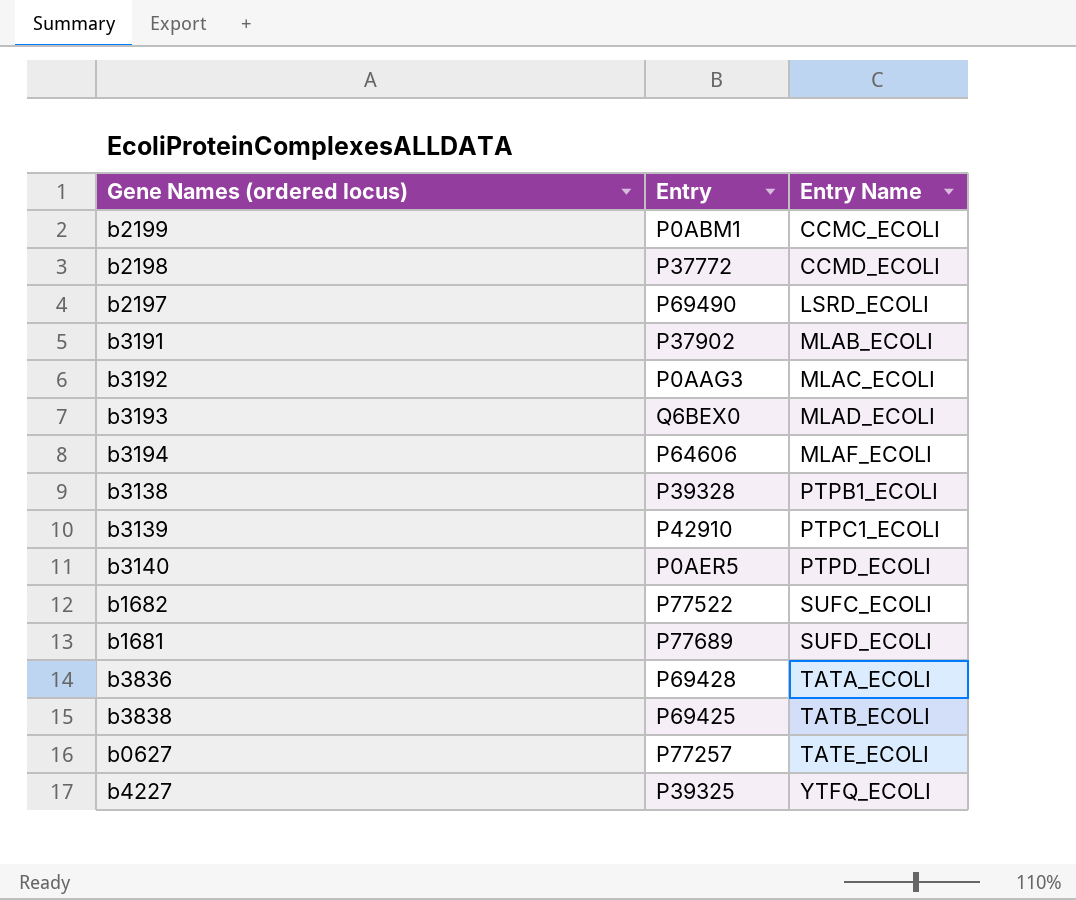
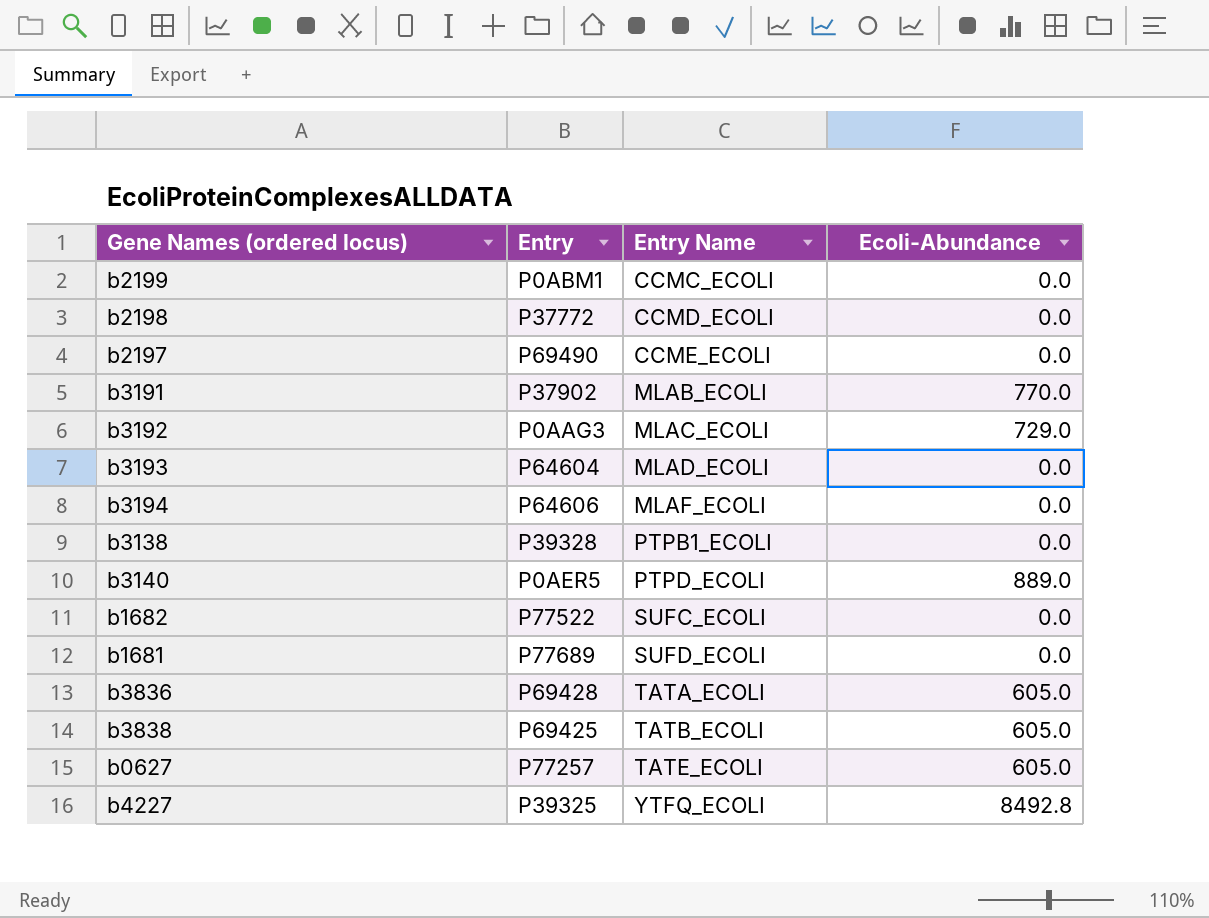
column Ecoli-Abundance | position: none -> 4
row b3139: P42910 | PTPC1_ECOLI -> none
b2197 | Entry Name: LSRD_ECOLI -> CCME_ECOLI
b3193 | Entry: Q6BEX0 -> P64604

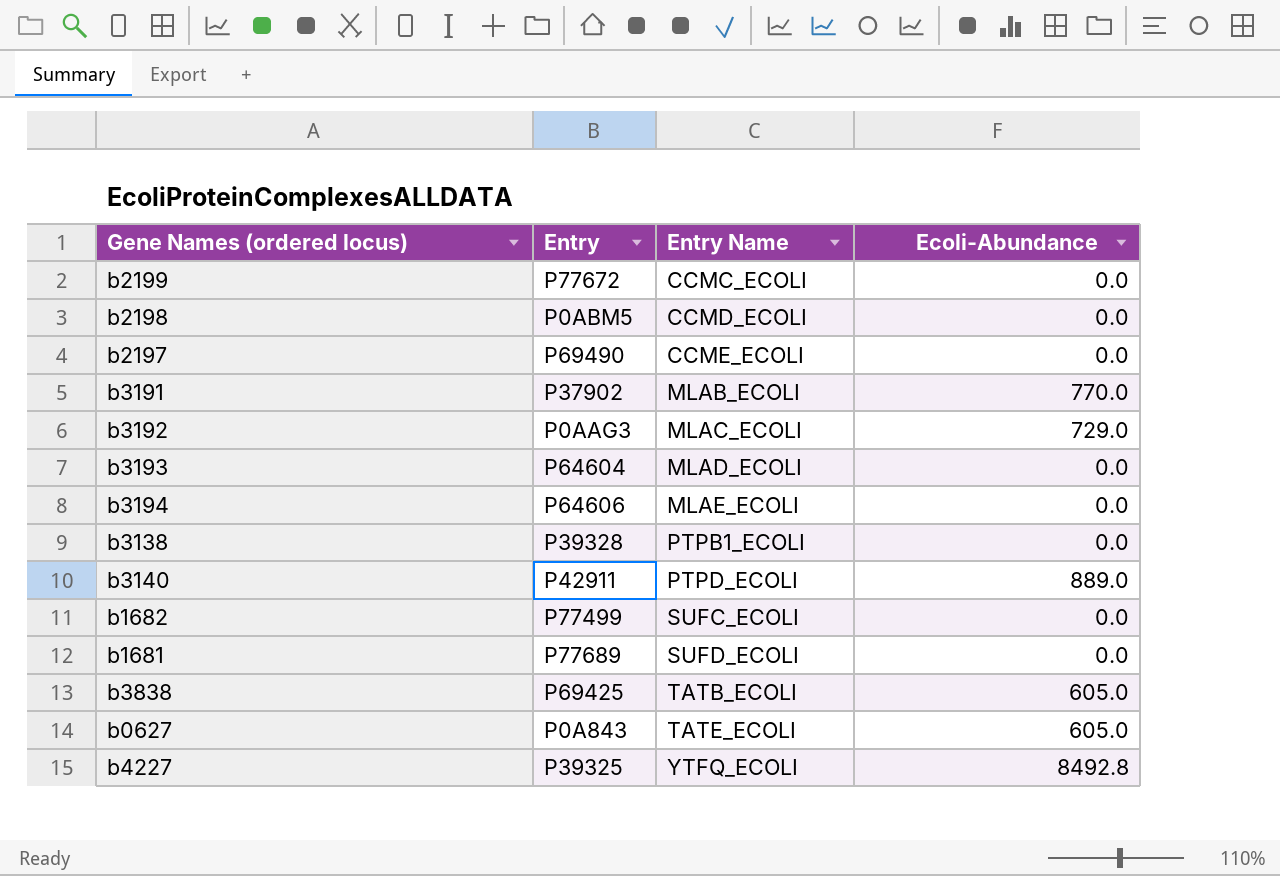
row b3836: P69428 | TATA_ECOLI | 605.0 -> none
b2199 | Entry: P0ABM1 -> P77672
b2198 | Entry: P37772 -> P0ABM5
b3194 | Entry Name: MLAF_ECOLI -> MLAE_ECOLI
b3140 | Entry: P0AER5 -> P42911
b1682 | Entry: P77522 -> P77499
b0627 | Entry: P77257 -> P0A843

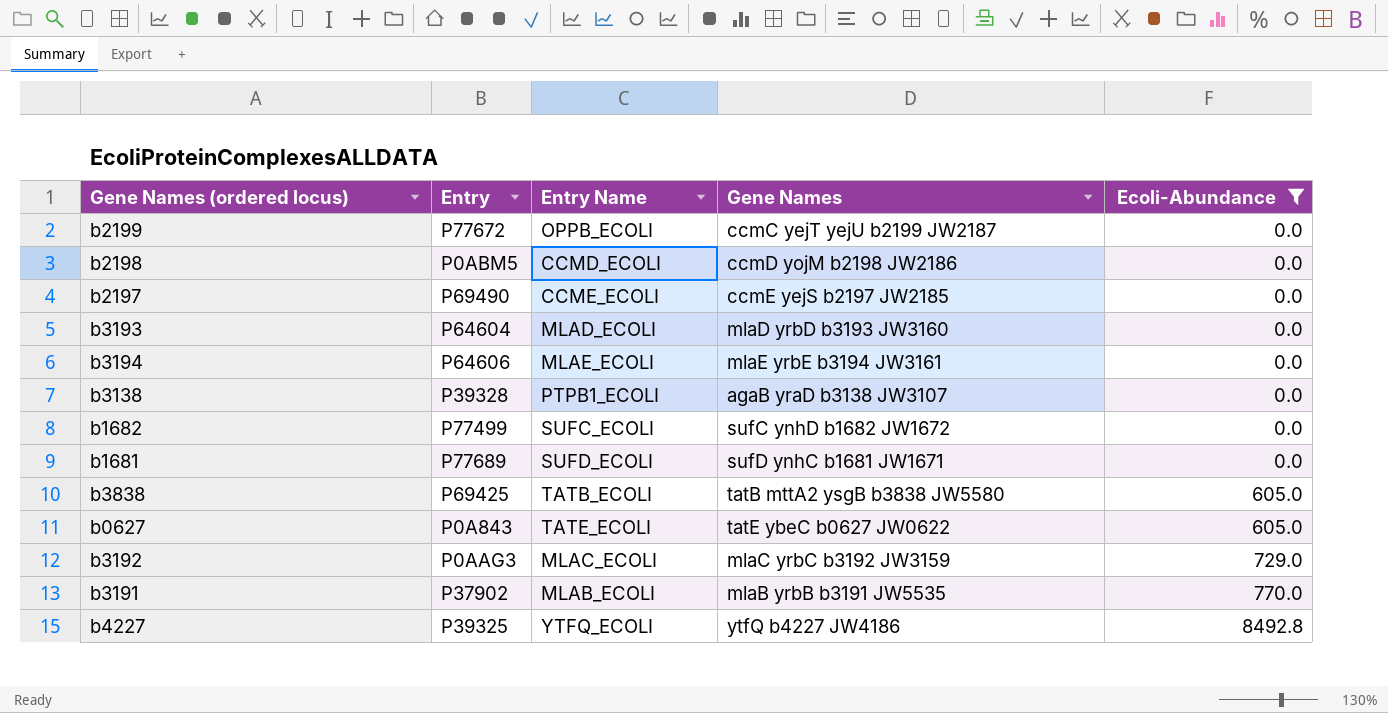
filter: none -> Ecoli-Abundance != 889.0
row order: Entry Name ascending -> Ecoli-Abundance ascending
column Gene Names | position: none -> 4
b2199 | Entry Name: CCMC_ECOLI -> OPPB_ECOLI

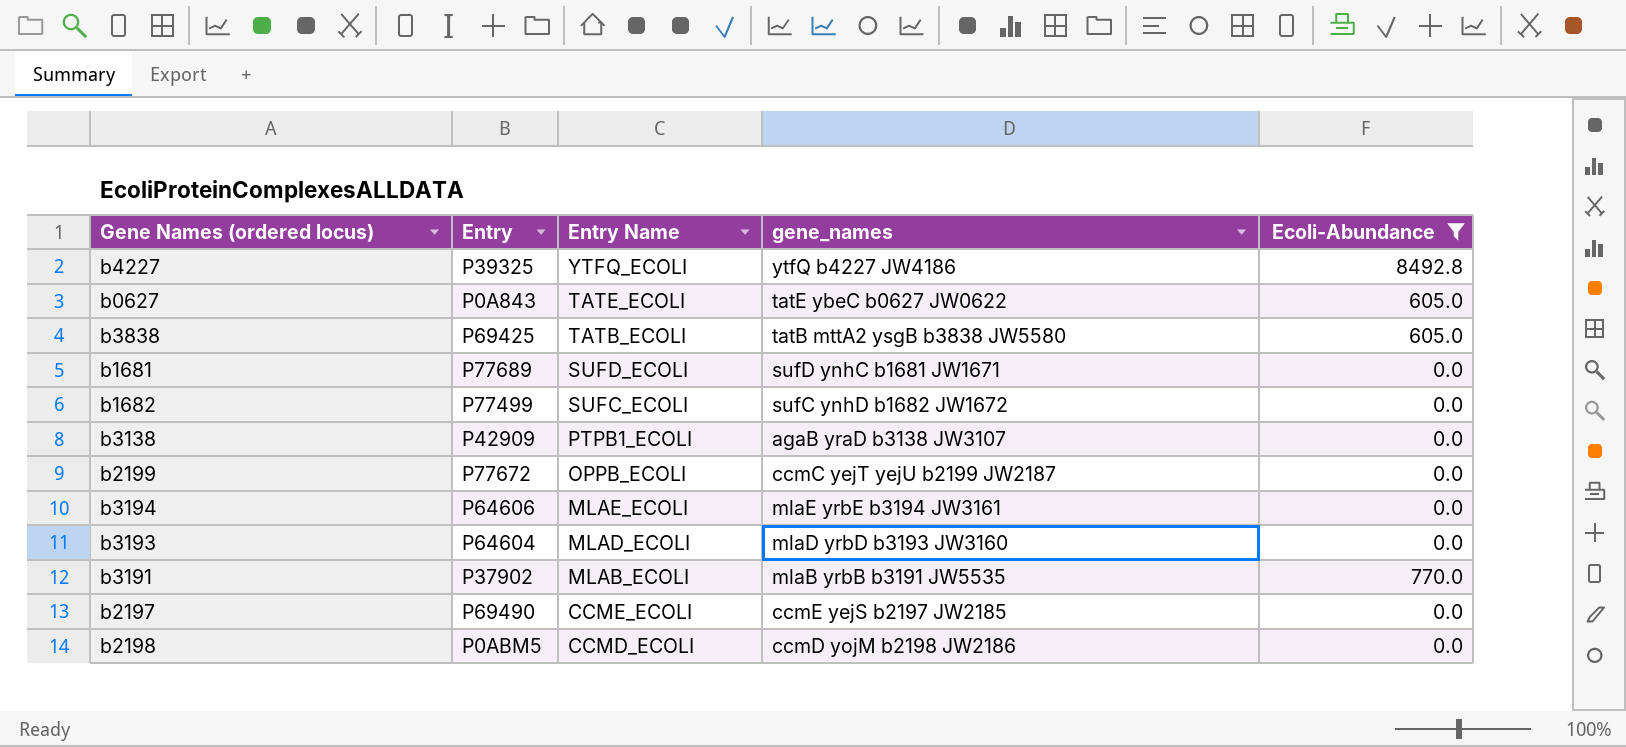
row order: Ecoli-Abundance ascending -> Entry Name descending
column name: Gene Names -> gene_names
row b3192: P0AAG3 | MLAC_ECOLI | mlaC yrbC b3192 JW3159 | 729.0 -> none
b3138 | Entry: P39328 -> P42909

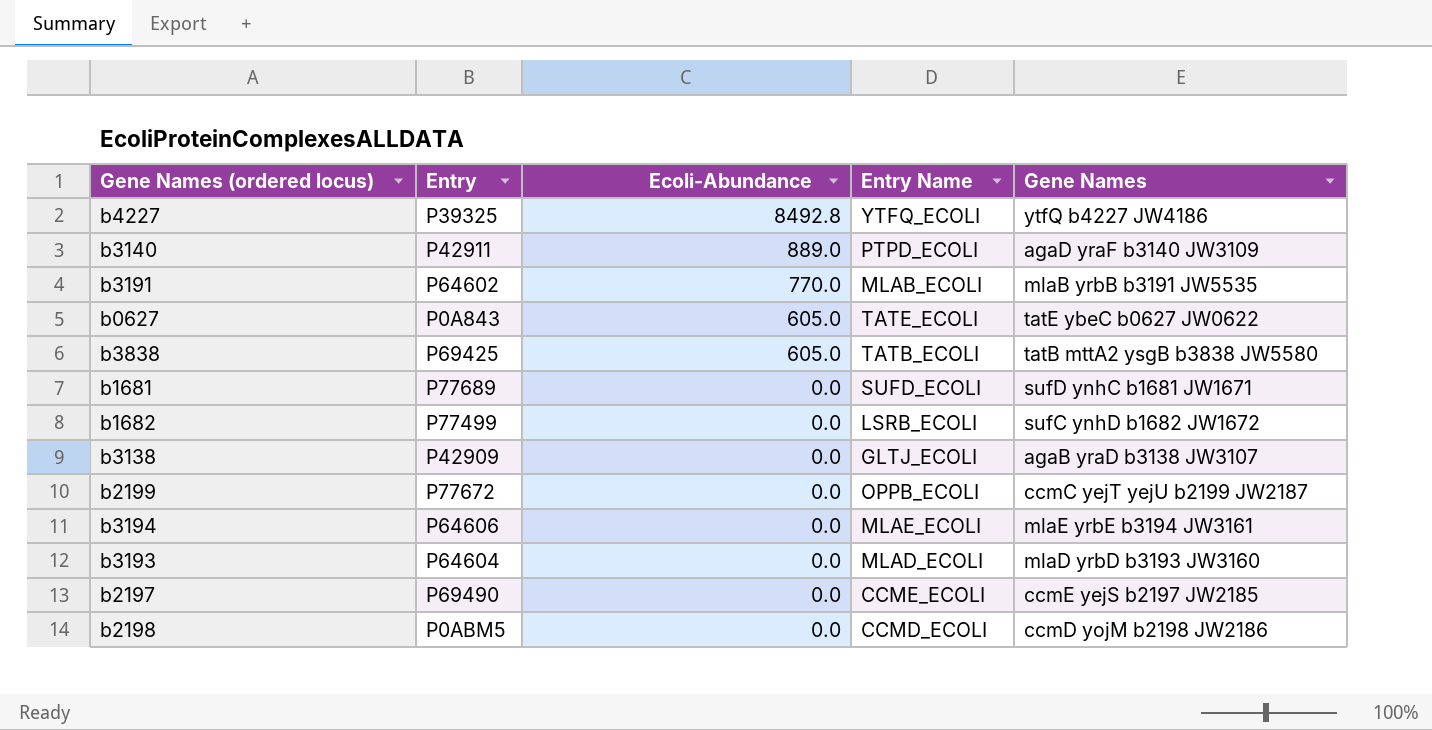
filter: Ecoli-Abundance != 889.0 -> none
row order: Entry Name descending -> Ecoli-Abundance descending
column Ecoli-Abundance | position: 5 -> 3
column name: gene_names -> Gene Names
b3191 | Entry: P37902 -> P64602
b1682 | Entry Name: SUFC_ECOLI -> LSRB_ECOLI
b3138 | Entry Name: PTPB1_ECOLI -> GLTJ_ECOLI

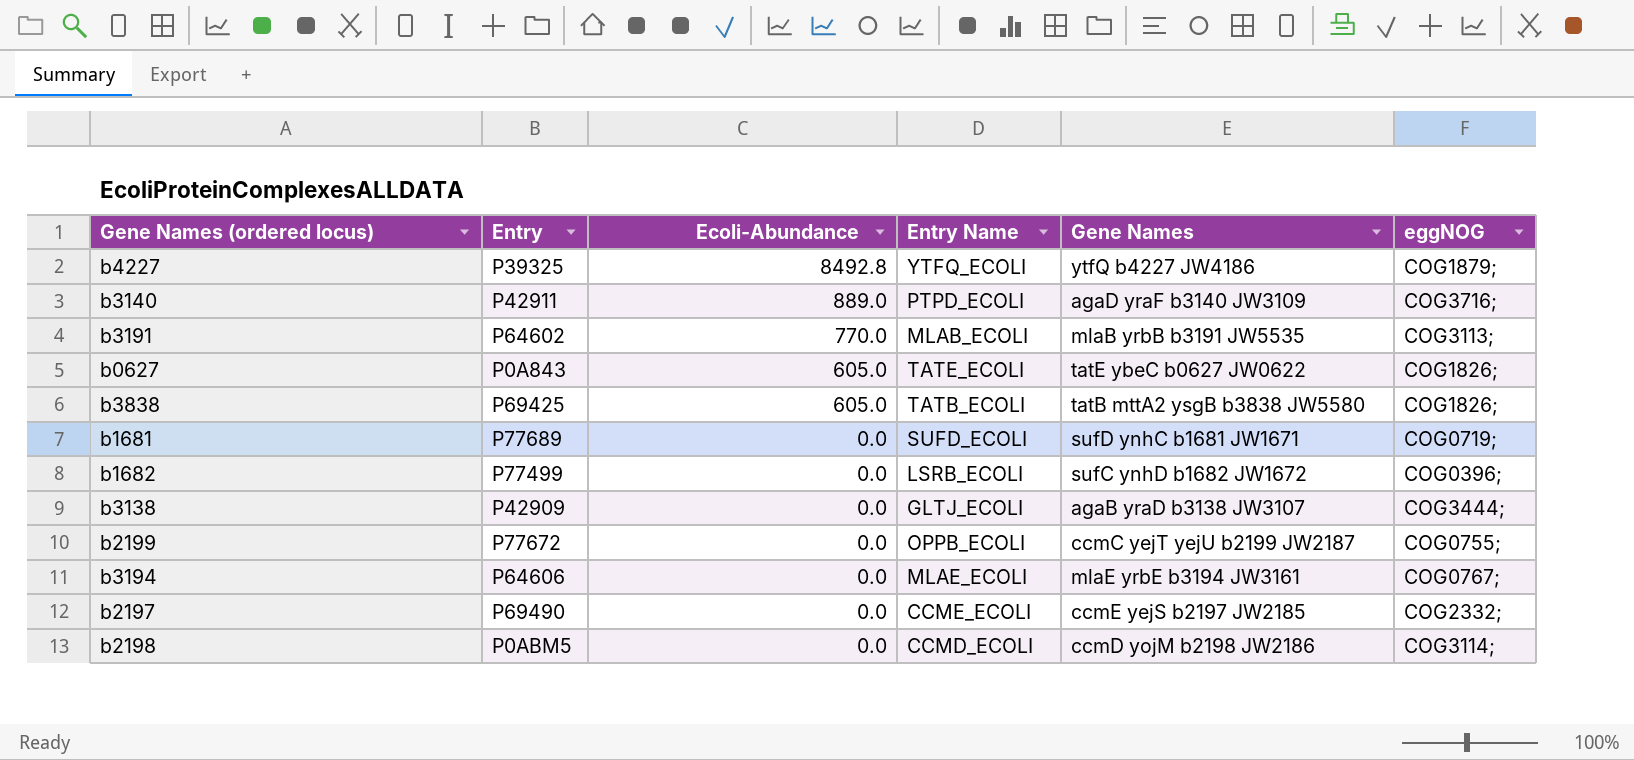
column eggNOG | position: none -> 6
row b3193: P64604 | 0.0 | MLAD_ECOLI | mlaD yrbD b3193 JW3160 -> none

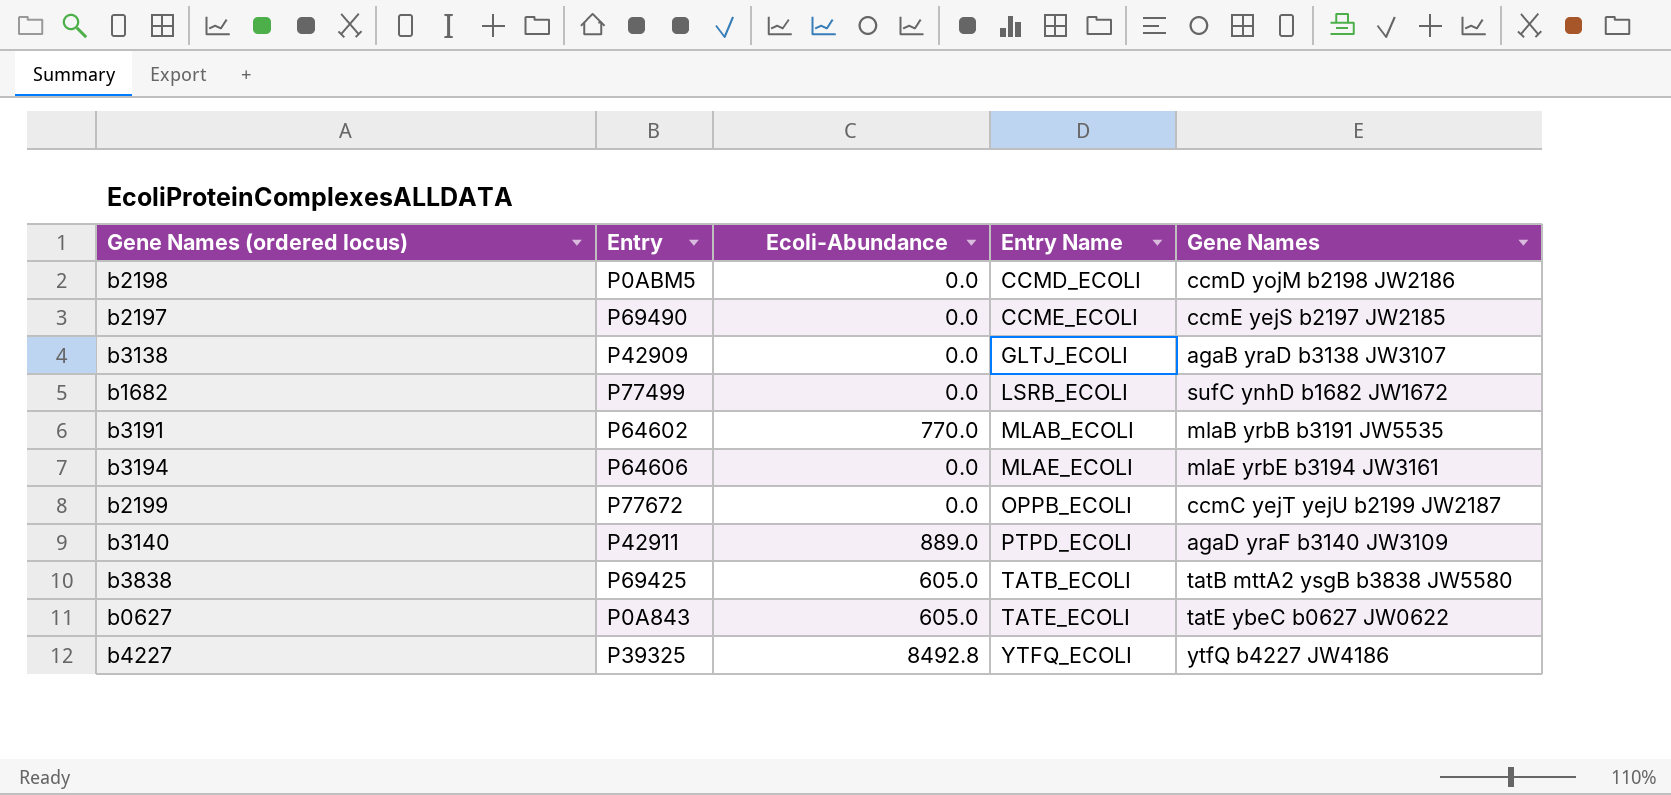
row order: Ecoli-Abundance descending -> Entry Name ascending
column eggNOG | position: 6 -> none
row b1681: P77689 | 0.0 | SUFD_ECOLI | sufD ynhC b1681 JW1671 | COG0719; -> none

